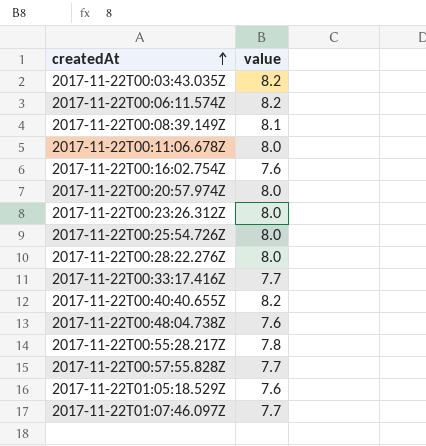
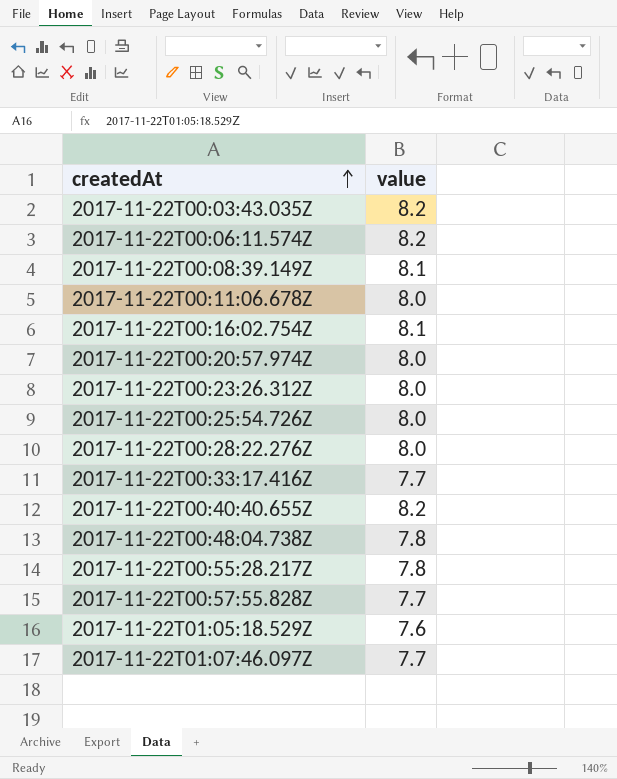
2017-11-22T00:16:02.754Z | value: 7.6 -> 8.1
2017-11-22T00:48:04.738Z | value: 7.6 -> 7.8

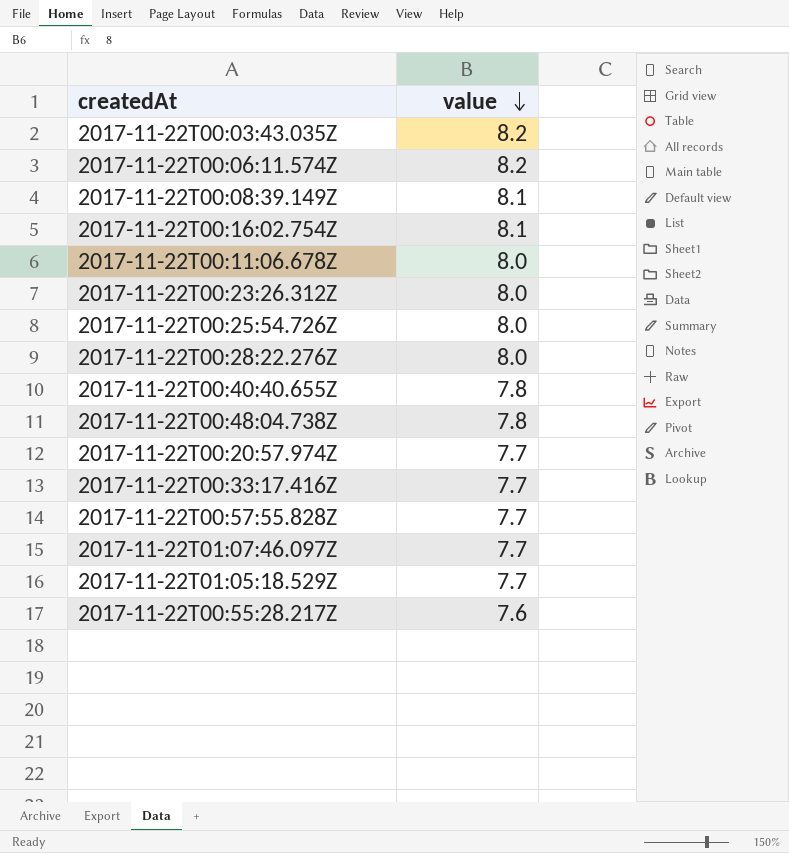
row order: createdAt ascending -> value descending
2017-11-22T00:40:40.655Z | value: 8.2 -> 7.8
2017-11-22T00:20:57.974Z | value: 8.0 -> 7.7
2017-11-22T01:05:18.529Z | value: 7.6 -> 7.7
2017-11-22T00:55:28.217Z | value: 7.8 -> 7.6

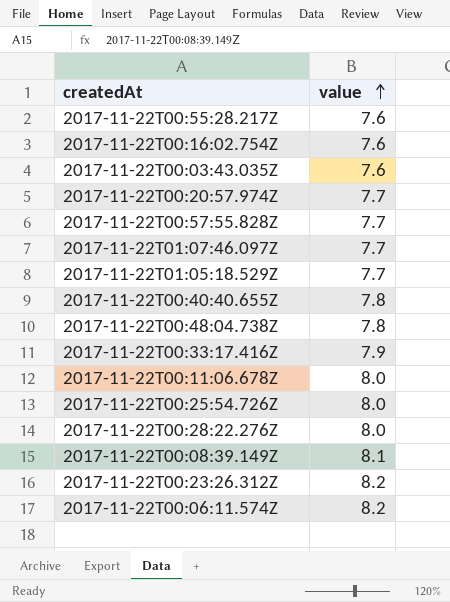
row order: value descending -> value ascending
2017-11-22T00:16:02.754Z | value: 8.1 -> 7.6
2017-11-22T00:03:43.035Z | value: 8.2 -> 7.6
2017-11-22T00:33:17.416Z | value: 7.7 -> 7.9
2017-11-22T00:23:26.312Z | value: 8.0 -> 8.2

